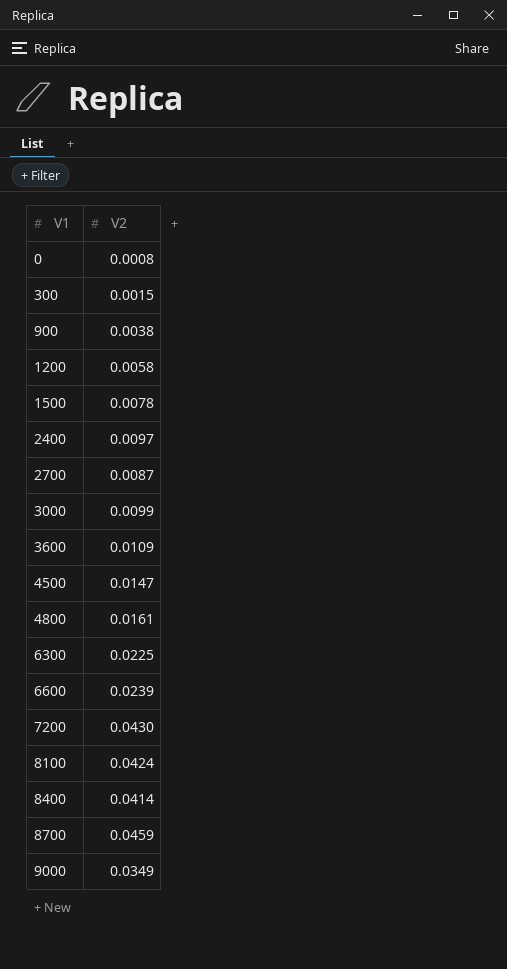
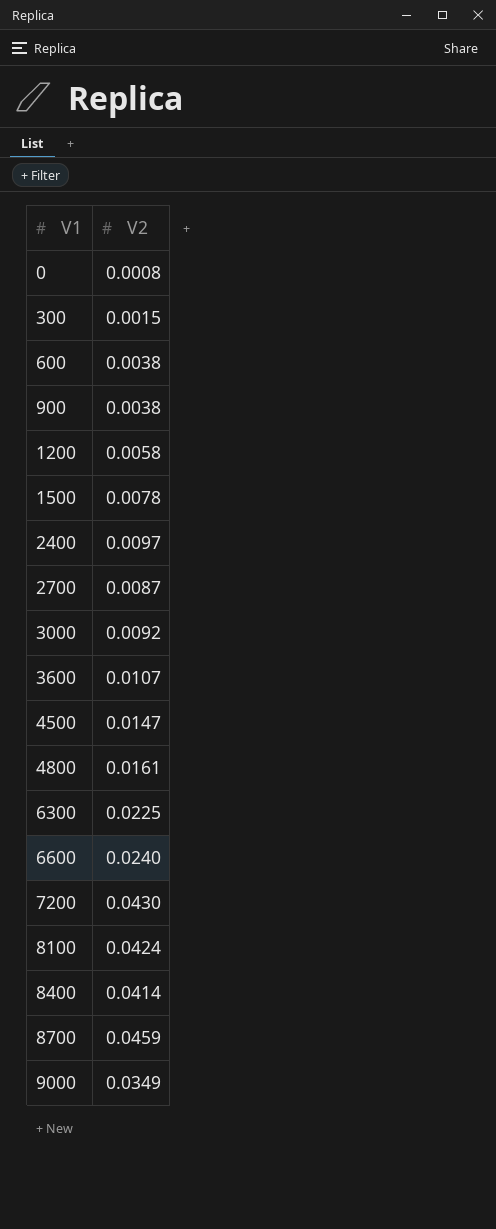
row 600: none -> 0.0038
3000 | V2: 0.0099 -> 0.0092
3600 | V2: 0.0109 -> 0.0107
6600 | V2: 0.0239 -> 0.0240

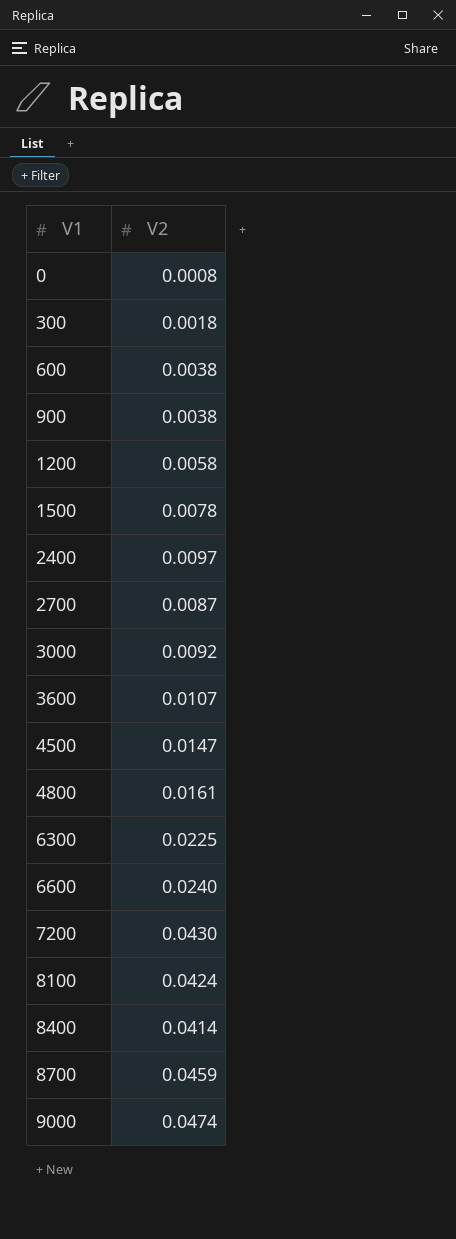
300 | V2: 0.0015 -> 0.0018
9000 | V2: 0.0349 -> 0.0474

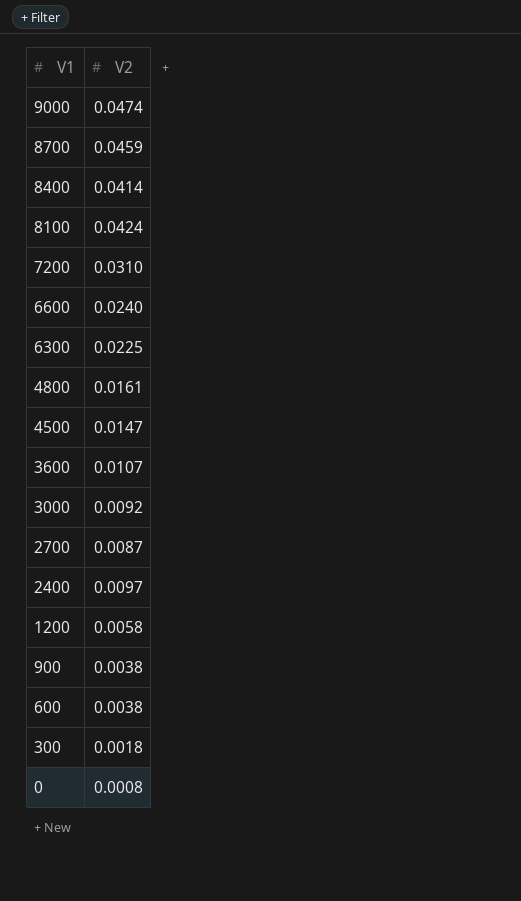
row order: V1 ascending -> V1 descending
row 1500: 0.0078 -> none
7200 | V2: 0.0430 -> 0.0310

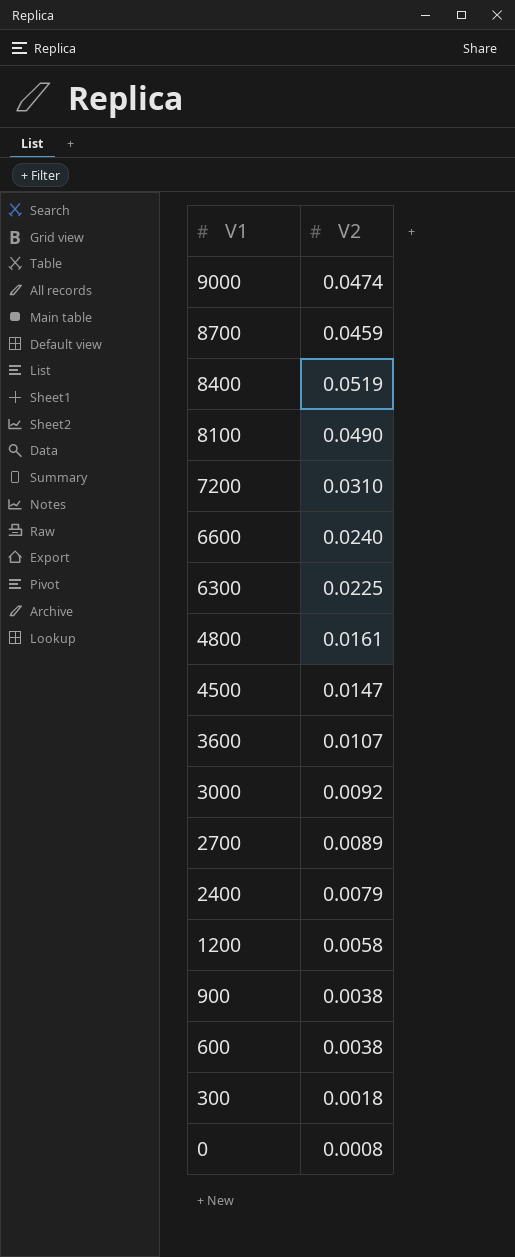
8400 | V2: 0.0414 -> 0.0519
8100 | V2: 0.0424 -> 0.0490
2700 | V2: 0.0087 -> 0.0089
2400 | V2: 0.0097 -> 0.0079

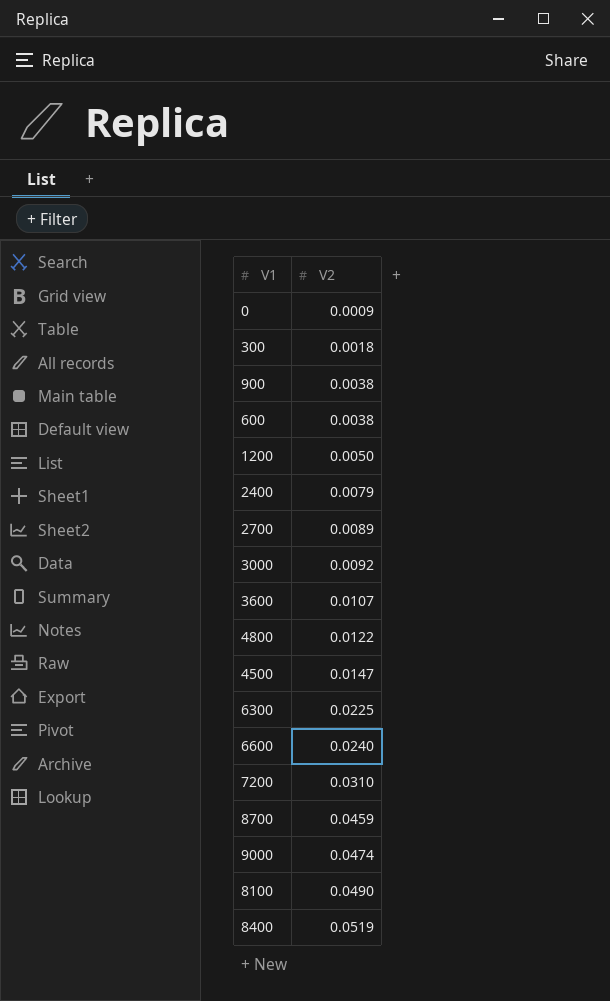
row order: V1 descending -> V2 ascending
0 | V2: 0.0008 -> 0.0009
1200 | V2: 0.0058 -> 0.0050
4800 | V2: 0.0161 -> 0.0122

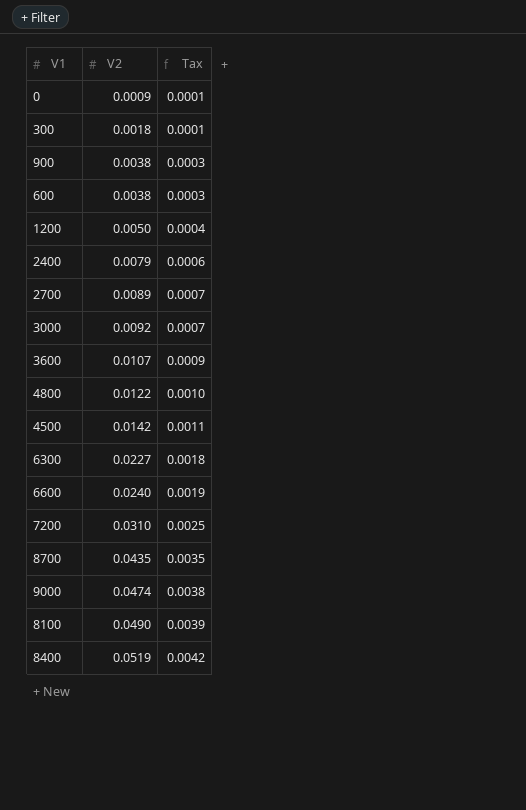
column Tax | formula: none -> [V2] * 0.08
4500 | V2: 0.0147 -> 0.0142
6300 | V2: 0.0225 -> 0.0227
8700 | V2: 0.0459 -> 0.0435

